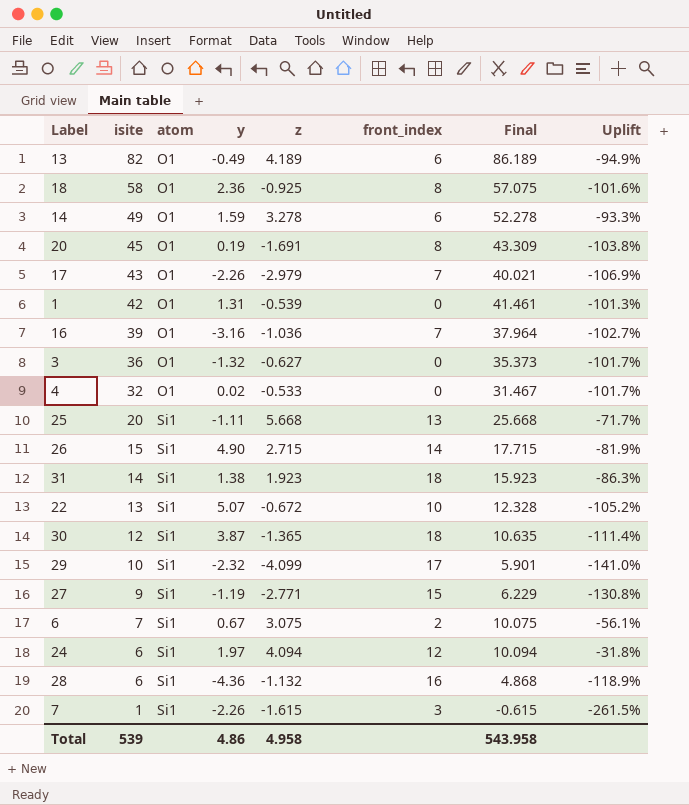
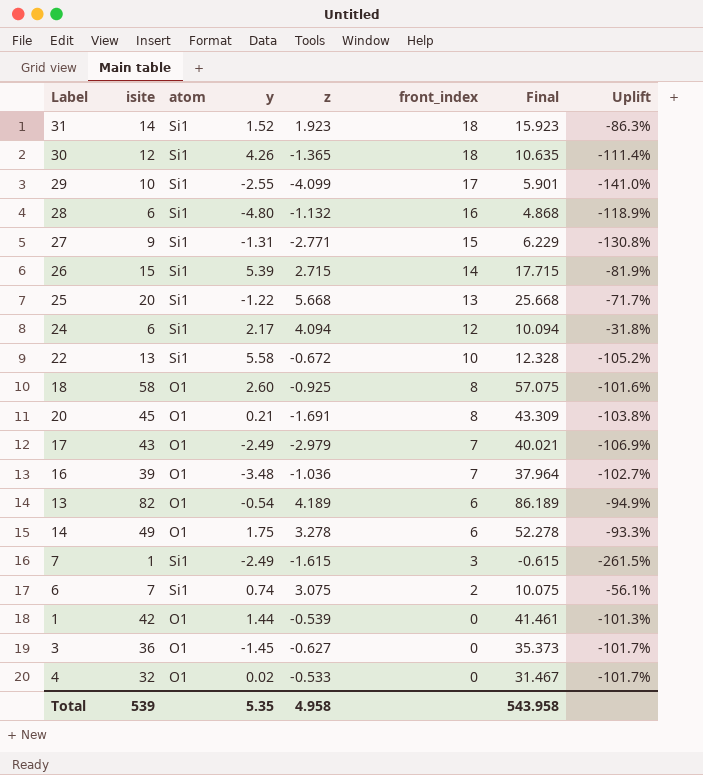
row order: isite descending -> front_index descending
31 | y: 1.38 -> 1.52
30 | y: 3.87 -> 4.26
29 | y: -2.32 -> -2.55
28 | y: -4.36 -> -4.80
27 | y: -1.19 -> -1.31
26 | y: 4.90 -> 5.39
25 | y: -1.11 -> -1.22
24 | y: 1.97 -> 2.17
22 | y: 5.07 -> 5.58
18 | y: 2.36 -> 2.60
20 | y: 0.19 -> 0.21
17 | y: -2.26 -> -2.49
16 | y: -3.16 -> -3.48
13 | y: -0.49 -> -0.54
14 | y: 1.59 -> 1.75
7 | y: -2.26 -> -2.49
6 | y: 0.67 -> 0.74
1 | y: 1.31 -> 1.44
3 | y: -1.32 -> -1.45
Total | y: 4.86 -> 5.35

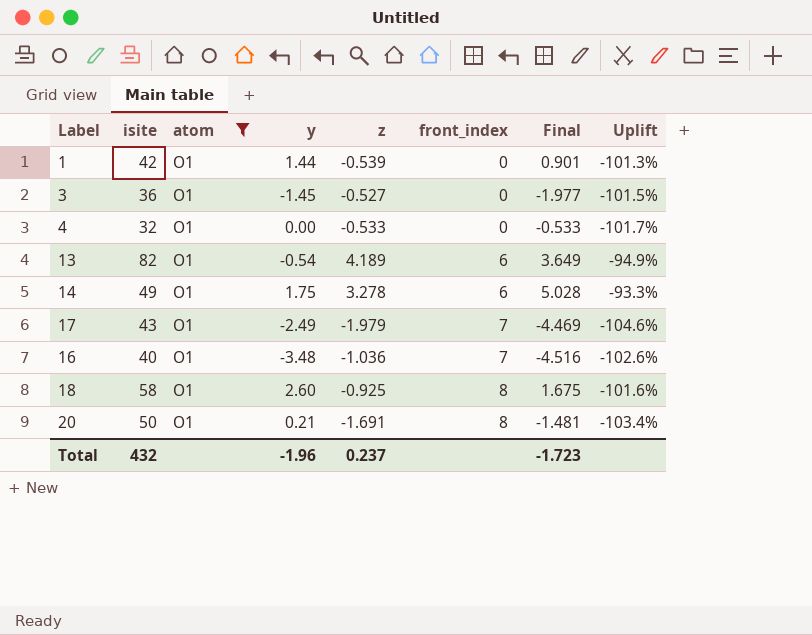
filter: none -> atom = O1
row order: front_index descending -> front_index ascending
column Final | formula: [isite] + [z] -> [y] + [z]
3 | z: -0.627 -> -0.527
3 | Uplift: -101.7% -> -101.5%
4 | y: 0.02 -> 0.00
17 | z: -2.979 -> -1.979
17 | Uplift: -106.9% -> -104.6%
16 | isite: 39 -> 40
16 | Uplift: -102.7% -> -102.6%
20 | isite: 45 -> 50
20 | Uplift: -103.8% -> -103.4%
Total | isite: 539 -> 432
Total | y: 5.35 -> -1.96
Total | z: 4.958 -> 0.237
Total | Final: 543.958 -> -1.723

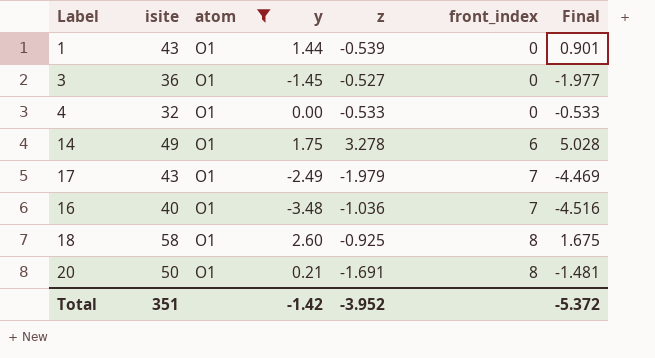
column Uplift | formula: ([z] - [isite]) / [isite] -> none
row 13: 82 | O1 | -0.54 | 4.189 | 6 | 3.649 | -94.9% -> none
1 | isite: 42 -> 43
Total | isite: 432 -> 351
Total | y: -1.96 -> -1.42
Total | z: 0.237 -> -3.952
Total | Final: -1.723 -> -5.372

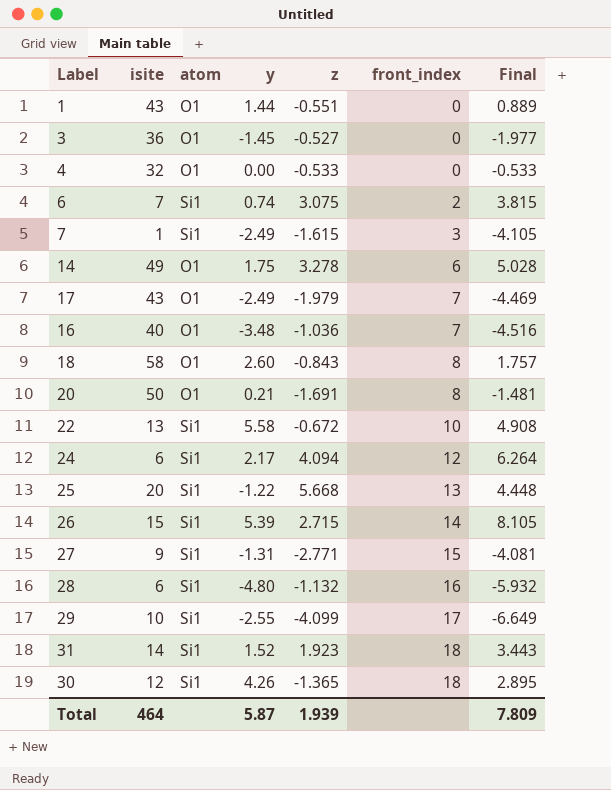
filter: atom = O1 -> none
1 | z: -0.539 -> -0.551
1 | Final: 0.901 -> 0.889
18 | z: -0.925 -> -0.843
18 | Final: 1.675 -> 1.757
Total | isite: 351 -> 464
Total | y: -1.42 -> 5.87
Total | z: -3.952 -> 1.939
Total | Final: -5.372 -> 7.809

